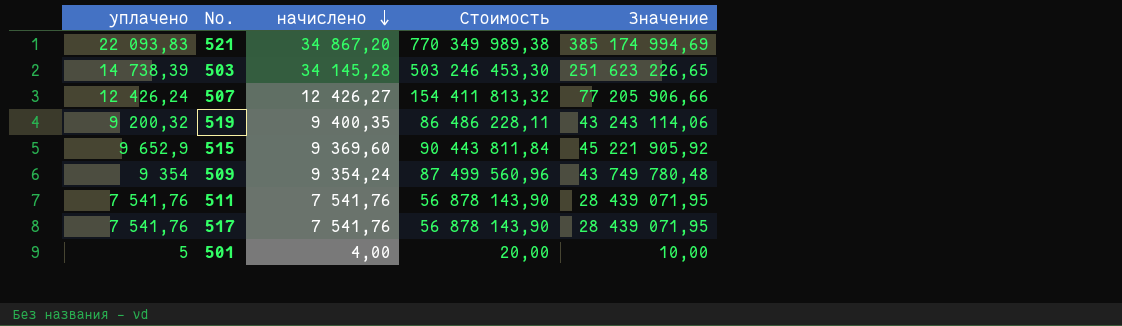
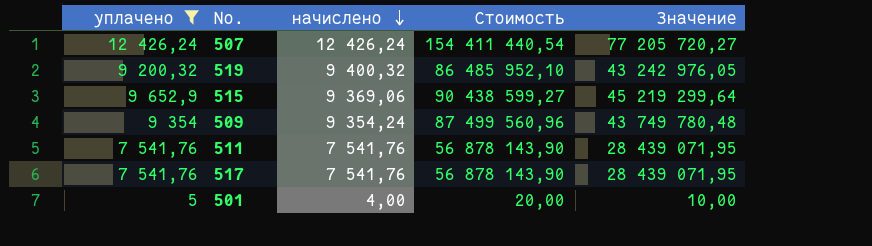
filter: none -> уплачено <= 12 426,24
507 | начислено: 12 426,27 -> 12 426,24
507 | Стоимость: 154 411 813,32 -> 154 411 440,54
507 | Значение: 77 205 906,66 -> 77 205 720,27
519 | начислено: 9 400,35 -> 9 400,32
519 | Стоимость: 86 486 228,11 -> 86 485 952,10
519 | Значение: 43 243 114,06 -> 43 242 976,05
515 | начислено: 9 369,60 -> 9 369,06
515 | Стоимость: 90 443 811,84 -> 90 438 599,27
515 | Значение: 45 221 905,92 -> 45 219 299,64

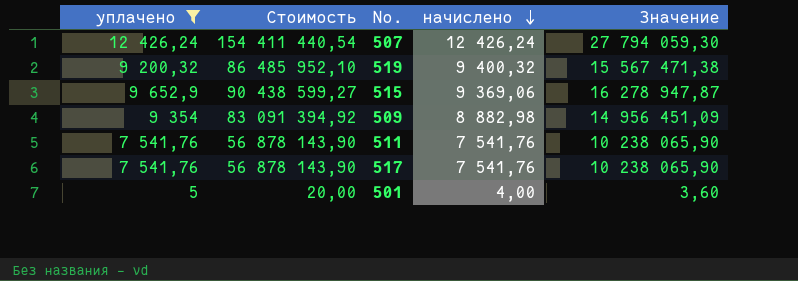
column Стоимость | position: 4 -> 2
column Значение | formula: [Стоимость] * 0,5 -> [Стоимость] * 0,18
509 | Стоимость: 87 499 560,96 -> 83 091 394,92
509 | начислено: 9 354,24 -> 8 882,98

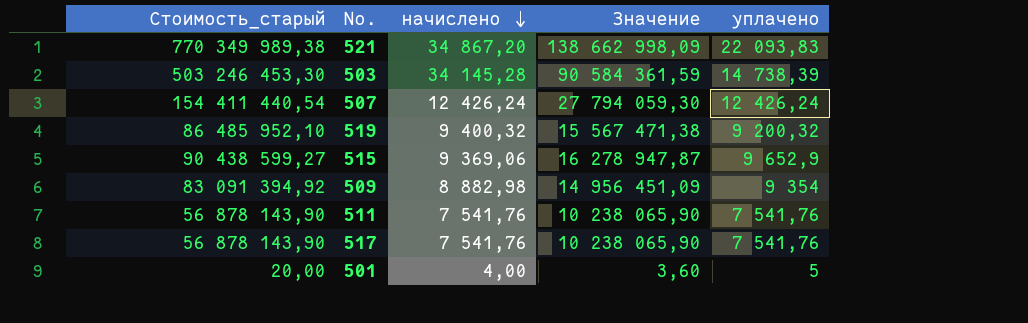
filter: уплачено <= 12 426,24 -> none
column name: Стоимость -> Стоимость_старый
column уплачено | position: 1 -> 5

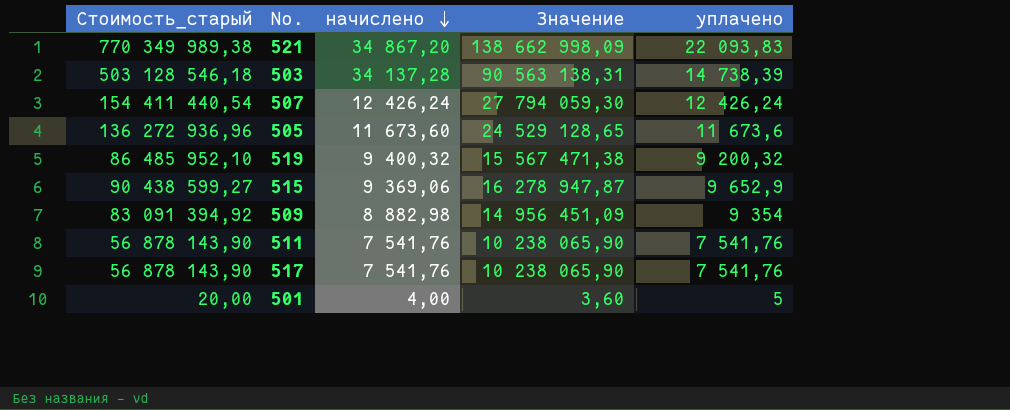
503 | Стоимость_старый: 503 246 453,30 -> 503 128 546,18
503 | начислено: 34 145,28 -> 34 137,28
503 | Значение: 90 584 361,59 -> 90 563 138,31
row 505: none -> 136 272 936,96 | 11 673,60 | 24 529 128,65 | 11 673,6

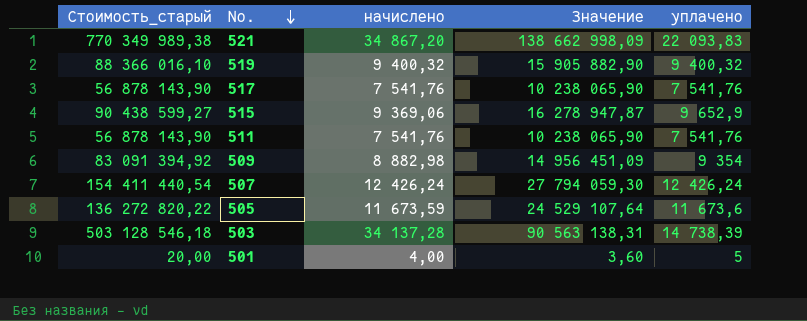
row order: начислено descending -> No. descending
519 | Стоимость_старый: 86 485 952,10 -> 88 366 016,10
519 | Значение: 15 567 471,38 -> 15 905 882,90
519 | уплачено: 9 200,32 -> 9 400,32
505 | Стоимость_старый: 136 272 936,96 -> 136 272 820,22
505 | начислено: 11 673,60 -> 11 673,59
505 | Значение: 24 529 128,65 -> 24 529 107,64

